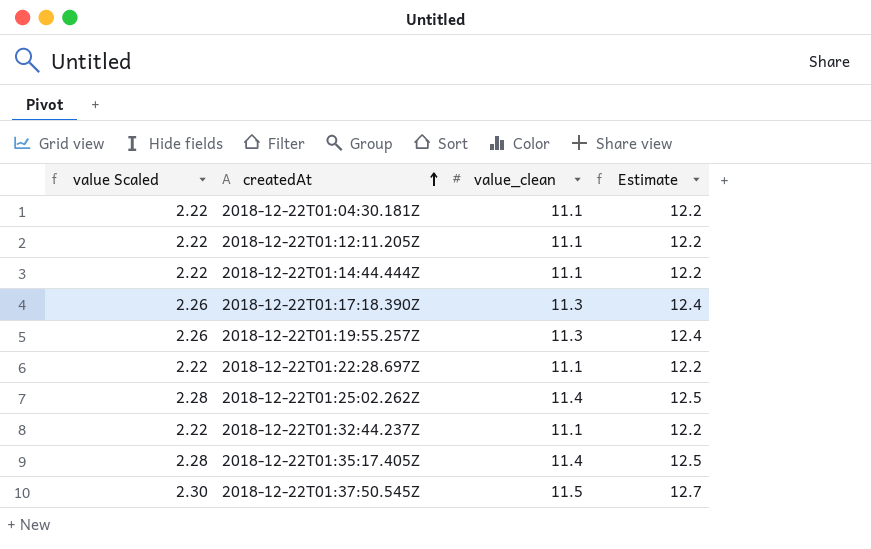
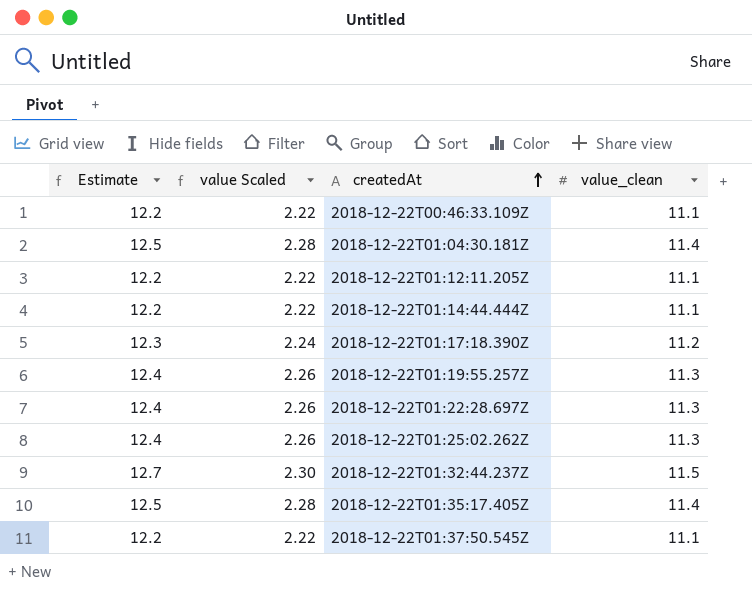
column Estimate | position: 4 -> 1
row 2018-12-22T00:46:33.109Z: none -> 12.2 | 2.22 | 11.1
2018-12-22T01:04:30.181Z | Estimate: 12.2 -> 12.5
2018-12-22T01:04:30.181Z | value Scaled: 2.22 -> 2.28
2018-12-22T01:04:30.181Z | value_clean: 11.1 -> 11.4
2018-12-22T01:17:18.390Z | Estimate: 12.4 -> 12.3
2018-12-22T01:17:18.390Z | value Scaled: 2.26 -> 2.24
2018-12-22T01:17:18.390Z | value_clean: 11.3 -> 11.2
2018-12-22T01:22:28.697Z | Estimate: 12.2 -> 12.4
2018-12-22T01:22:28.697Z | value Scaled: 2.22 -> 2.26
2018-12-22T01:22:28.697Z | value_clean: 11.1 -> 11.3
2018-12-22T01:25:02.262Z | Estimate: 12.5 -> 12.4
2018-12-22T01:25:02.262Z | value Scaled: 2.28 -> 2.26
2018-12-22T01:25:02.262Z | value_clean: 11.4 -> 11.3
2018-12-22T01:32:44.237Z | Estimate: 12.2 -> 12.7
2018-12-22T01:32:44.237Z | value Scaled: 2.22 -> 2.30
2018-12-22T01:32:44.237Z | value_clean: 11.1 -> 11.5
2018-12-22T01:37:50.545Z | Estimate: 12.7 -> 12.2
2018-12-22T01:37:50.545Z | value Scaled: 2.30 -> 2.22
2018-12-22T01:37:50.545Z | value_clean: 11.5 -> 11.1

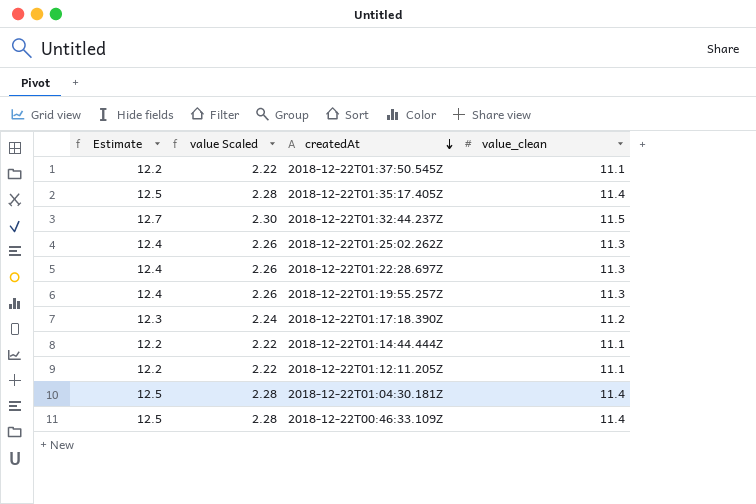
row order: createdAt ascending -> createdAt descending
2018-12-22T00:46:33.109Z | Estimate: 12.2 -> 12.5
2018-12-22T00:46:33.109Z | value Scaled: 2.22 -> 2.28
2018-12-22T00:46:33.109Z | value_clean: 11.1 -> 11.4

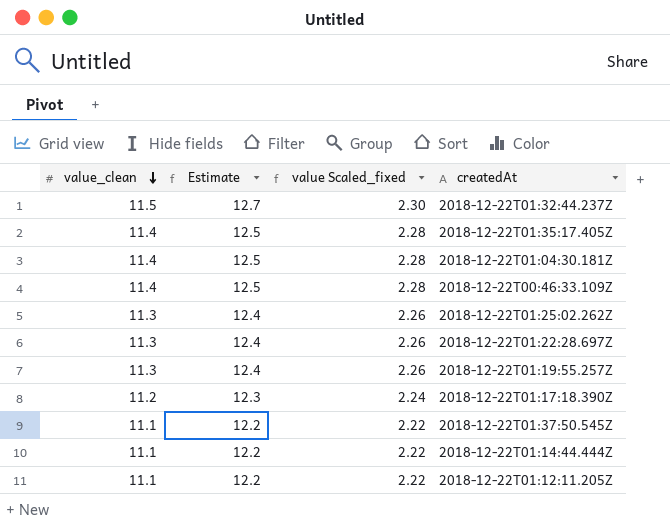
row order: createdAt descending -> value_clean descending
column value_clean | position: 4 -> 1
column name: value Scaled -> value Scaled_fixed

